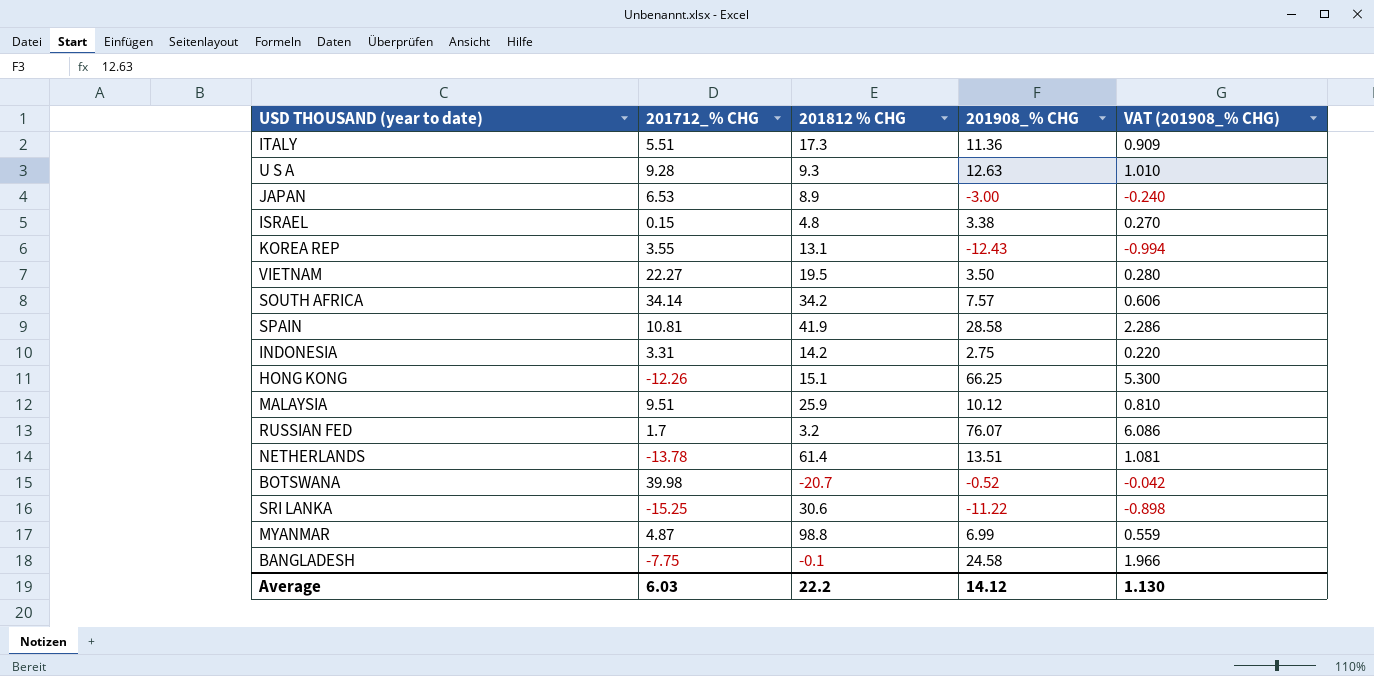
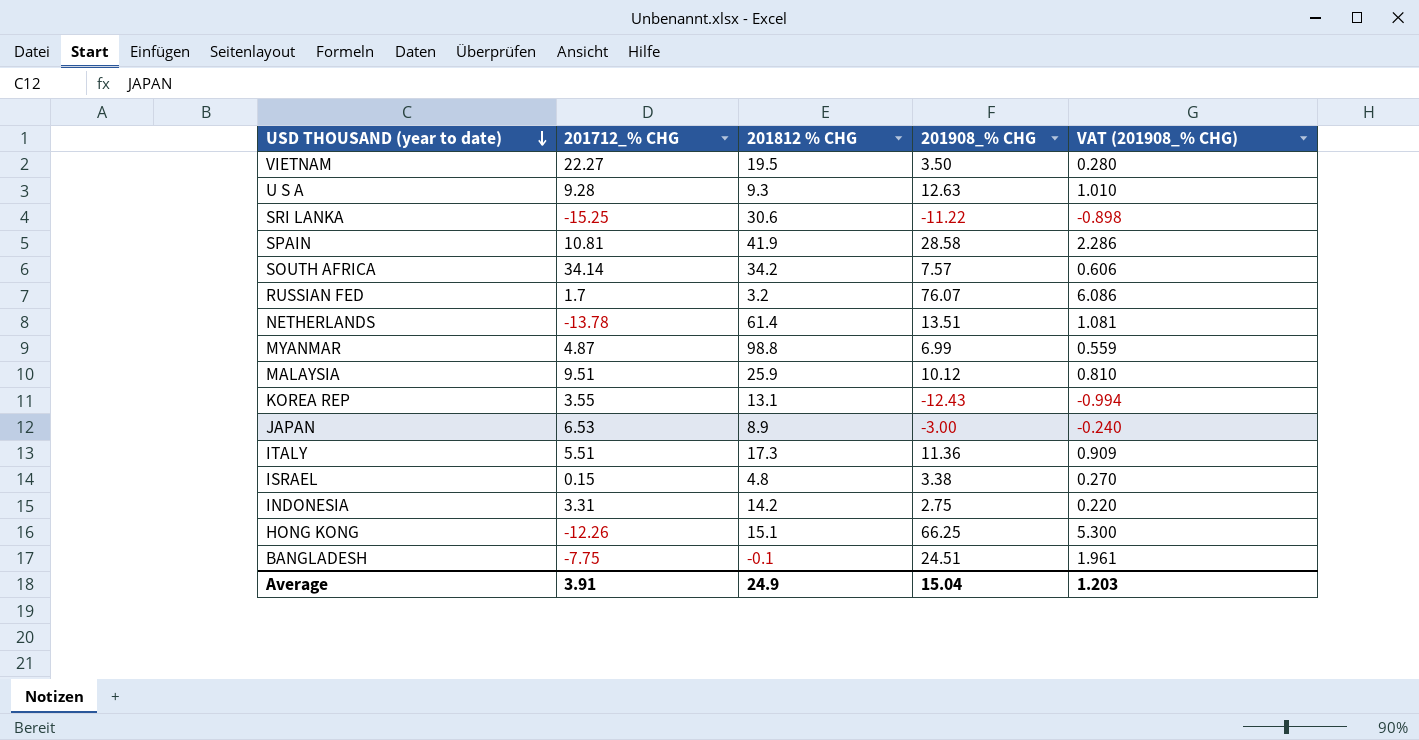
row order: none -> USD THOUSAND (year to date) descending
row BOTSWANA: 39.98 | -20.7 | -0.52 | -0.042 -> none
BANGLADESH | 201908_% CHG: 24.58 -> 24.51
BANGLADESH | VAT (201908_% CHG): 1.966 -> 1.961
Average | 201712_% CHG: 6.03 -> 3.91
Average | 201812 % CHG: 22.2 -> 24.9
Average | 201908_% CHG: 14.12 -> 15.04
Average | VAT (201908_% CHG): 1.130 -> 1.203

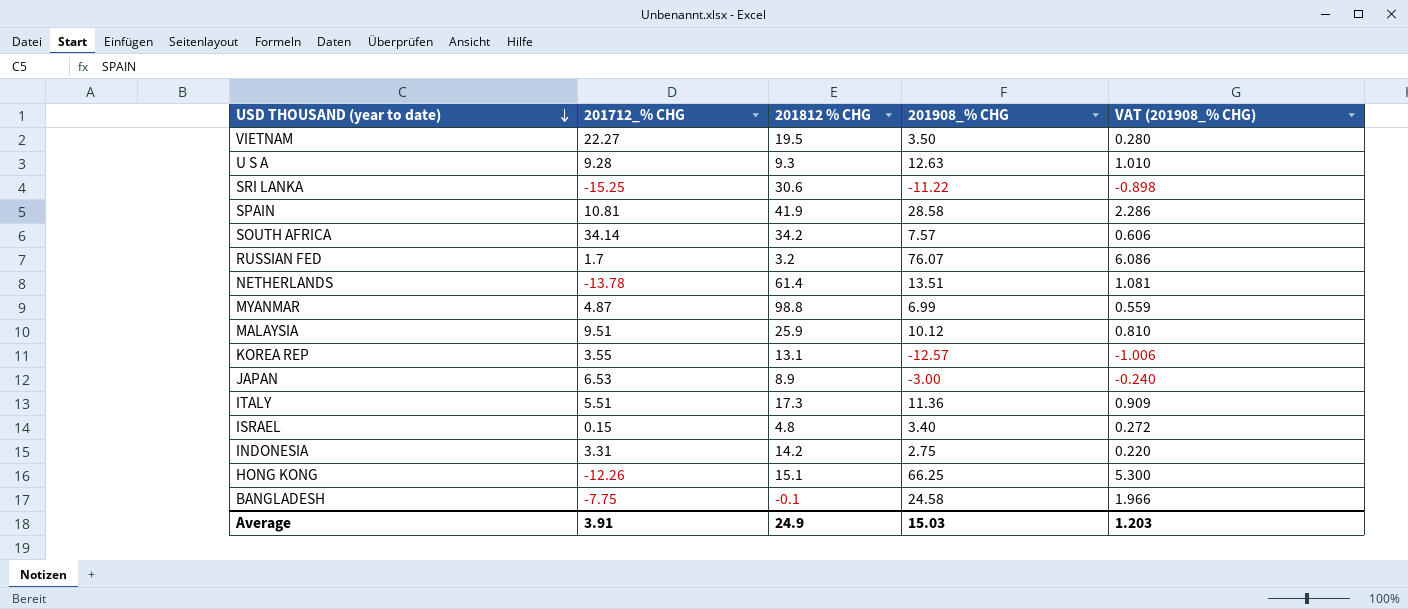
KOREA REP | 201908_% CHG: -12.43 -> -12.57
KOREA REP | VAT (201908_% CHG): -0.994 -> -1.006
ISRAEL | 201908_% CHG: 3.38 -> 3.40
ISRAEL | VAT (201908_% CHG): 0.270 -> 0.272
BANGLADESH | 201908_% CHG: 24.51 -> 24.58
BANGLADESH | VAT (201908_% CHG): 1.961 -> 1.966
Average | 201908_% CHG: 15.04 -> 15.03

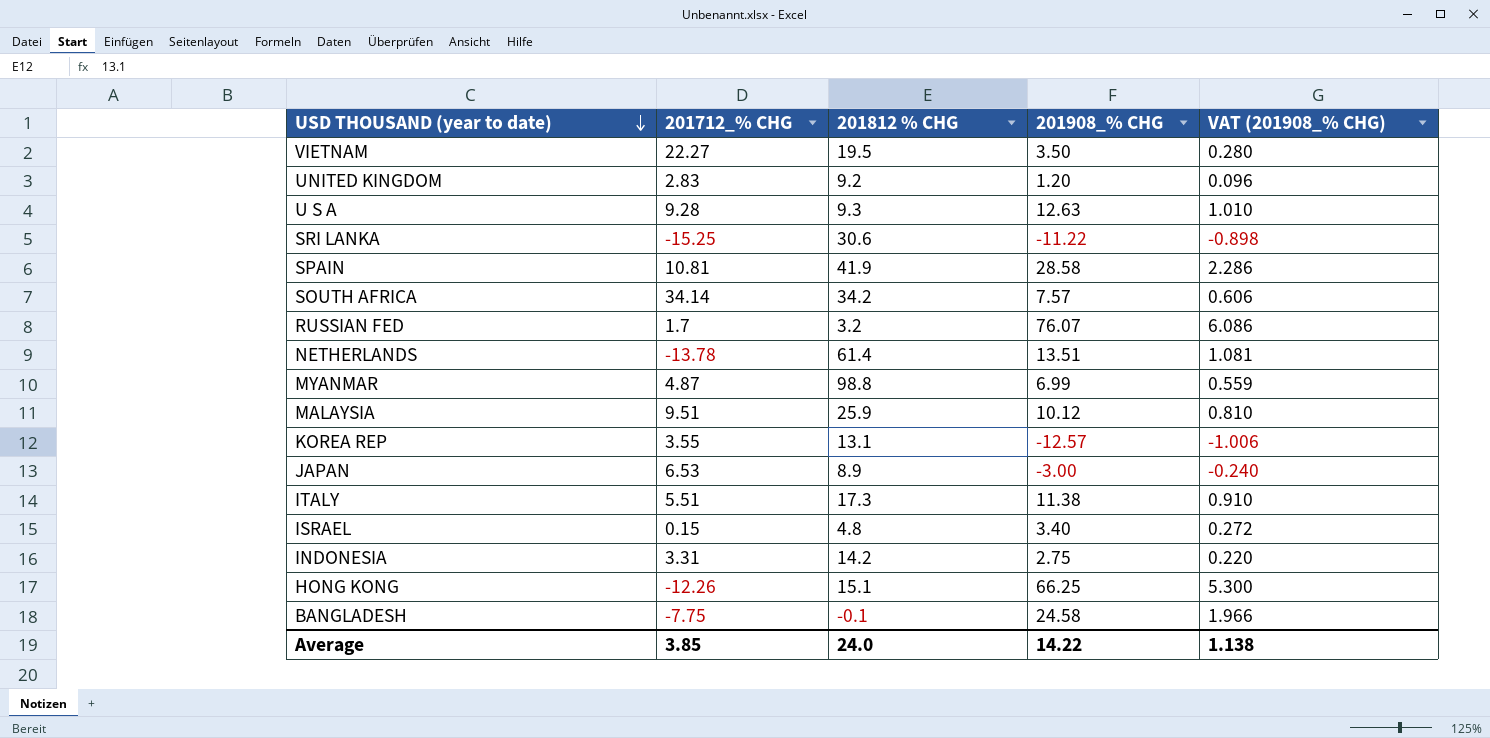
row UNITED KINGDOM: none -> 2.83 | 9.2 | 1.20 | 0.096
ITALY | 201908_% CHG: 11.36 -> 11.38
ITALY | VAT (201908_% CHG): 0.909 -> 0.910
Average | 201712_% CHG: 3.91 -> 3.85
Average | 201812 % CHG: 24.9 -> 24.0
Average | 201908_% CHG: 15.03 -> 14.22
Average | VAT (201908_% CHG): 1.203 -> 1.138

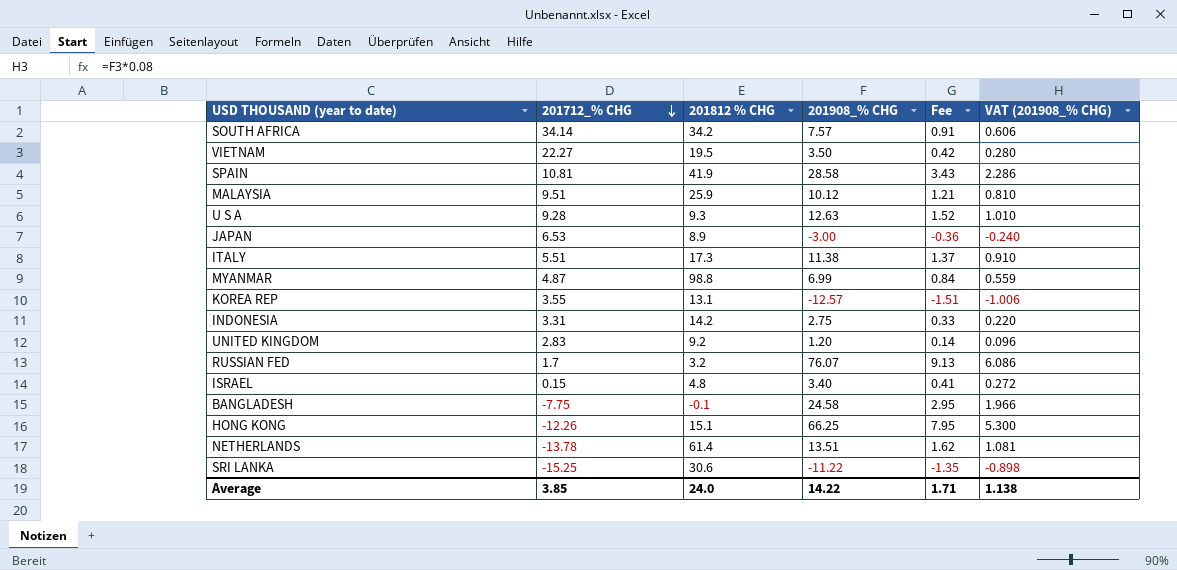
row order: USD THOUSAND (year to date) descending -> 201712_% CHG descending
column Fee | formula: none -> [201908_% CHG] * 0.12

